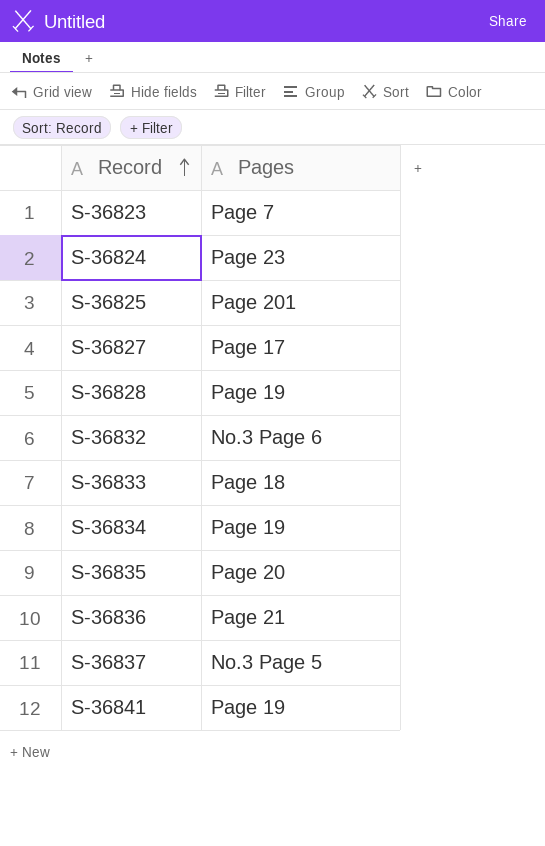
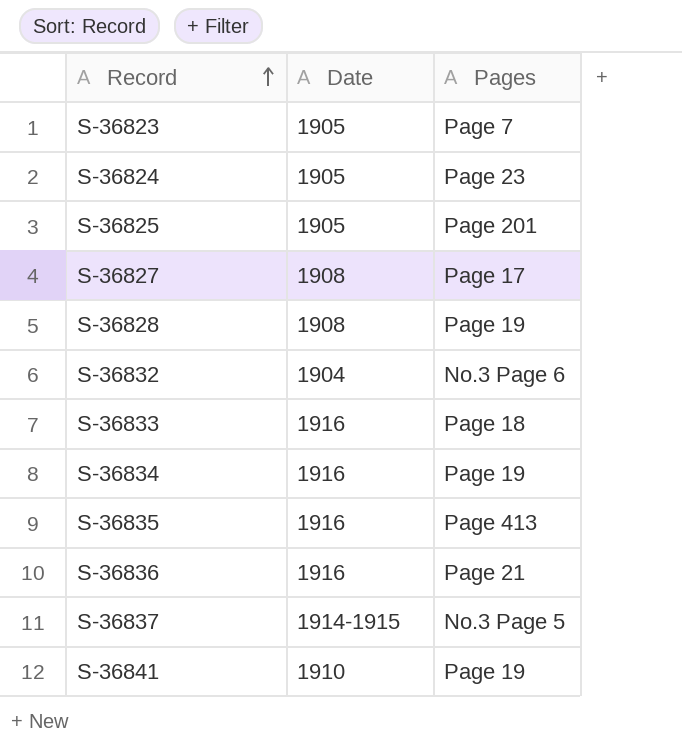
column Date | position: none -> 2
S-36835 | Pages: Page 20 -> Page 413

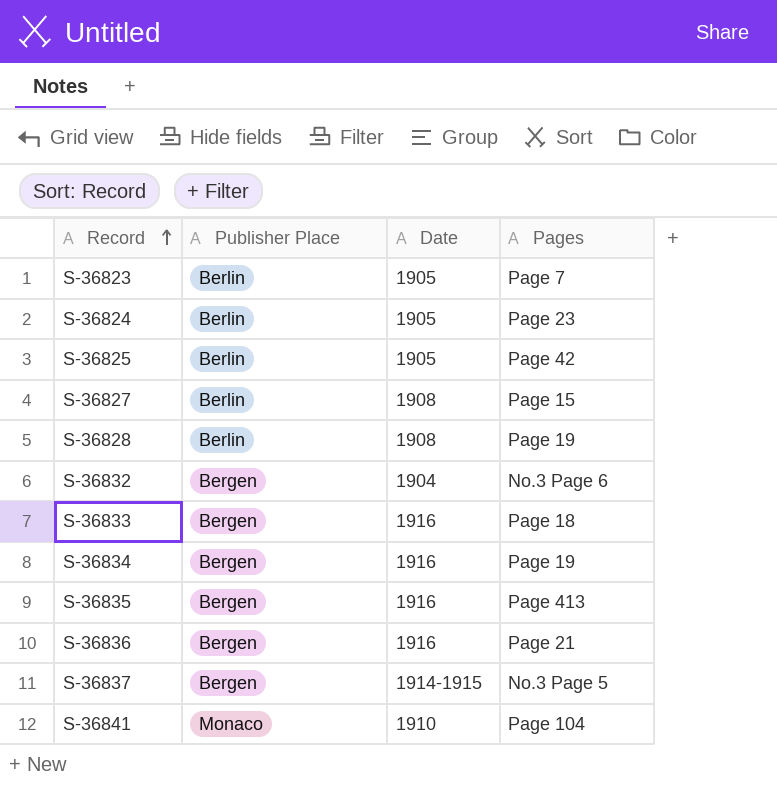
column Publisher Place | position: none -> 2
S-36825 | Pages: Page 201 -> Page 42
S-36827 | Pages: Page 17 -> Page 15
S-36841 | Pages: Page 19 -> Page 104

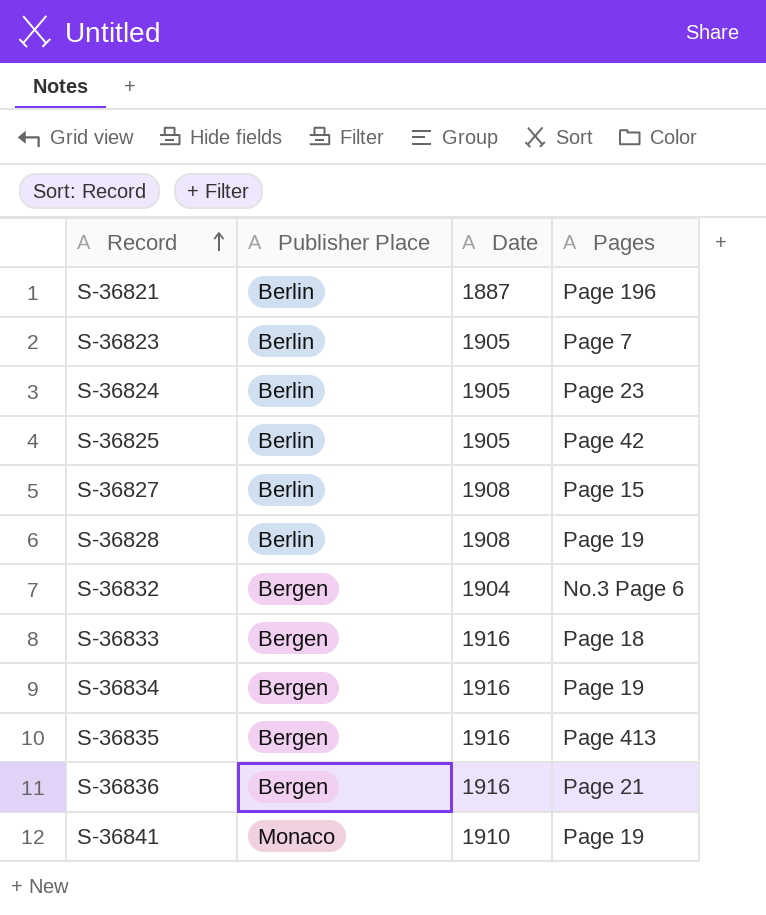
row S-36837: Bergen | 1914-1915 | No.3 Page 5 -> none
row S-36821: none -> Berlin | 1887 | Page 196
S-36841 | Pages: Page 104 -> Page 19

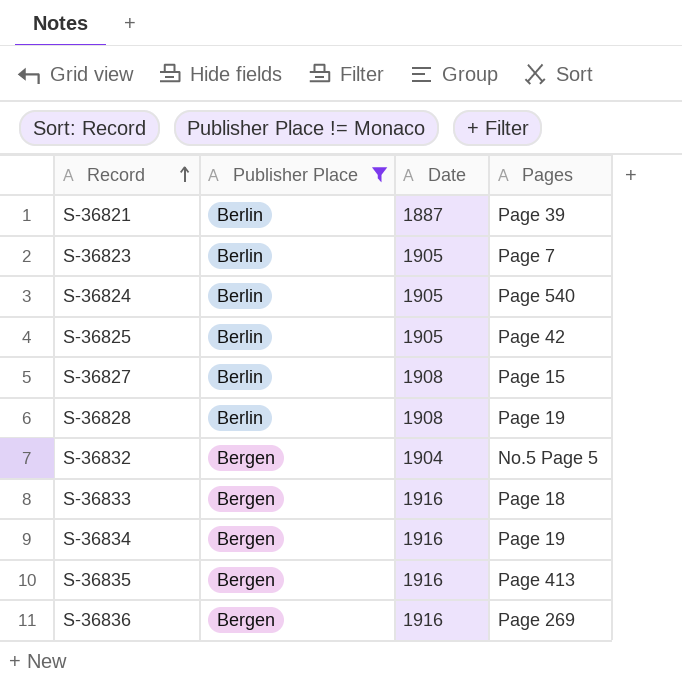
filter: none -> Publisher Place != Monaco
S-36821 | Pages: Page 196 -> Page 39
S-36824 | Pages: Page 23 -> Page 540
S-36832 | Pages: No.3 Page 6 -> No.5 Page 5
S-36836 | Pages: Page 21 -> Page 269

